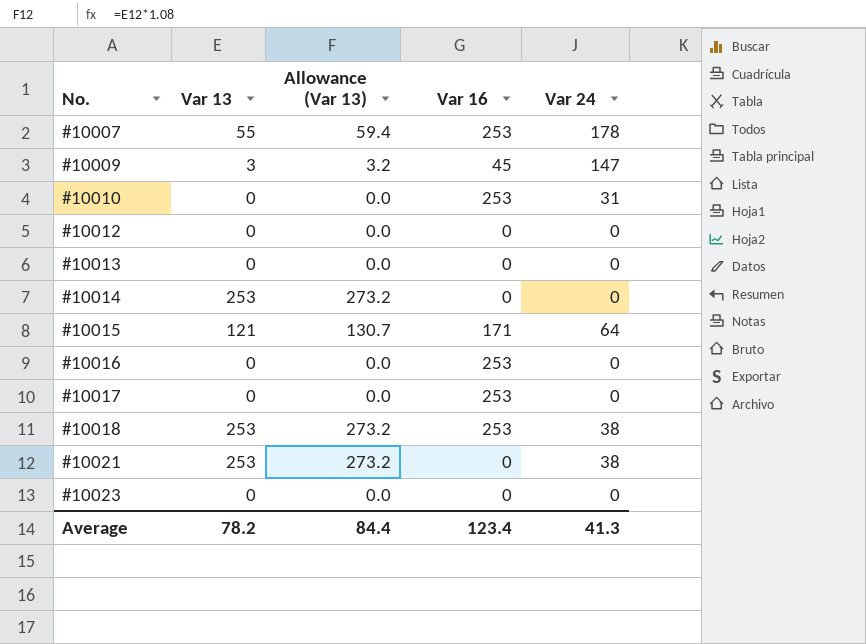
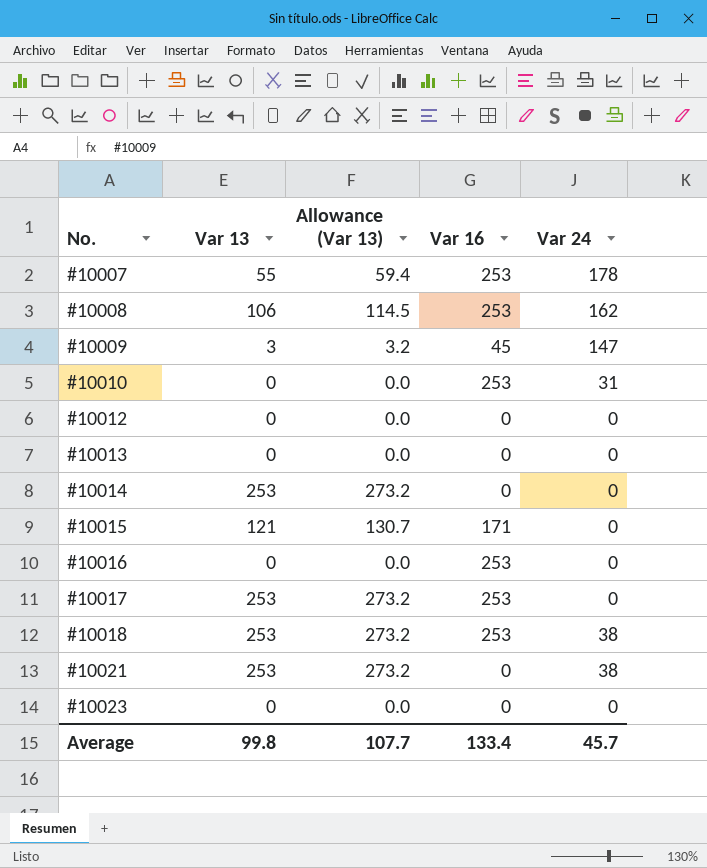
row #10008: none -> 106 | 114.5 | 253 | 162
#10015 | Var 24: 64 -> 0
#10017 | Var 13: 0 -> 253
#10017 | Allowance (Var 13): 0.0 -> 273.2
Average | Var 13: 78.2 -> 99.8
Average | Allowance (Var 13): 84.4 -> 107.7
Average | Var 16: 123.4 -> 133.4
Average | Var 24: 41.3 -> 45.7

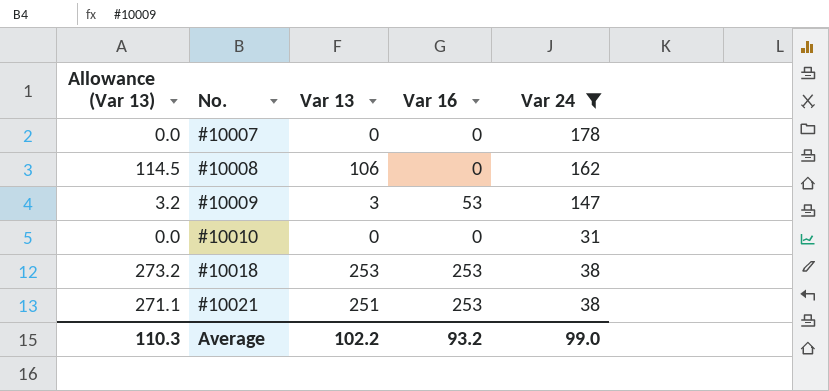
filter: none -> Var 24 != 0
column Allowance (Var 13) | position: 3 -> 1
#10007 | Allowance (Var 13): 59.4 -> 0.0
#10007 | Var 13: 55 -> 0
#10007 | Var 16: 253 -> 0
#10008 | Var 16: 253 -> 0
#10009 | Var 16: 45 -> 53
#10010 | Var 16: 253 -> 0
#10021 | Allowance (Var 13): 273.2 -> 271.1
#10021 | Var 13: 253 -> 251
#10021 | Var 16: 0 -> 253
Average | Allowance (Var 13): 107.7 -> 110.3
Average | Var 13: 99.8 -> 102.2
Average | Var 16: 133.4 -> 93.2
Average | Var 24: 45.7 -> 99.0

